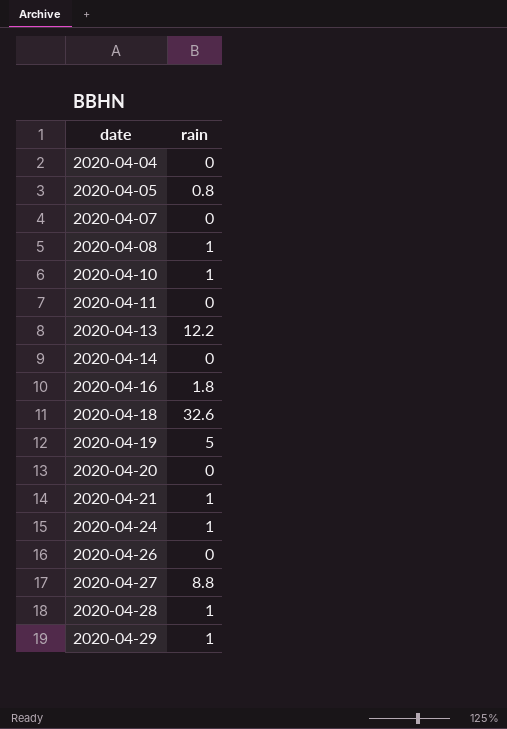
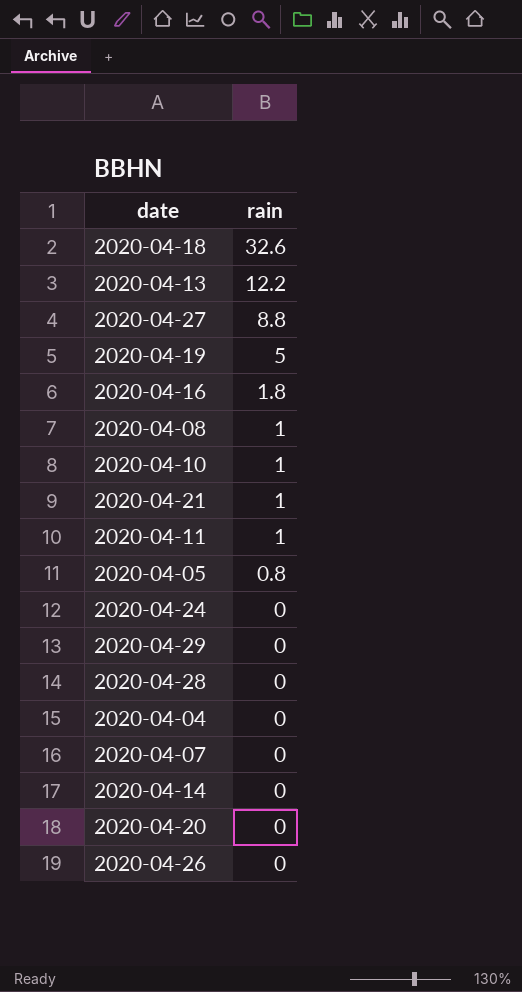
row order: date ascending -> rain descending
2020-04-11 | rain: 0 -> 1
2020-04-24 | rain: 1 -> 0
2020-04-29 | rain: 1 -> 0
2020-04-28 | rain: 1 -> 0

